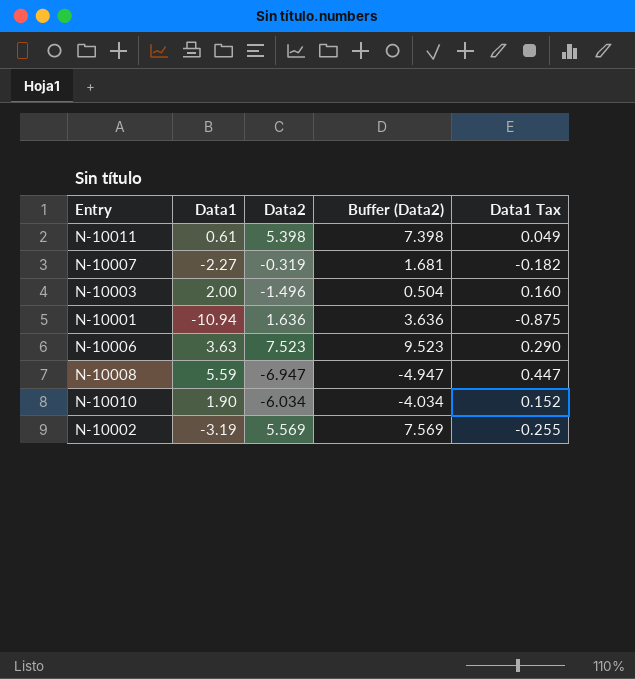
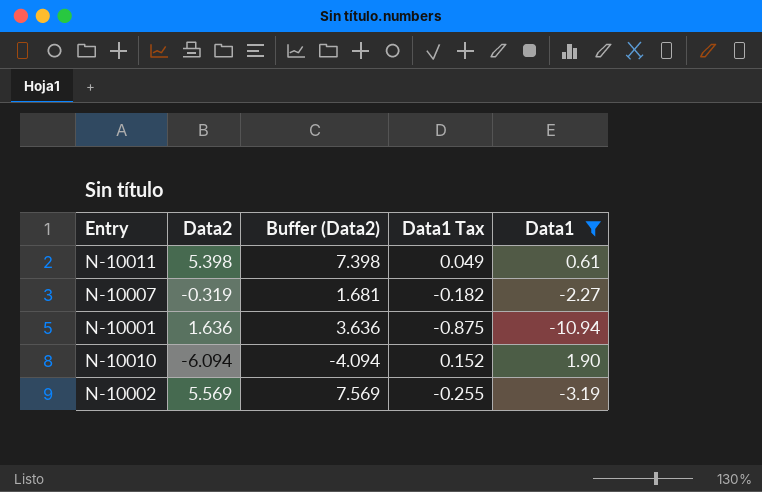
filter: none -> Data1 <= 1.90
column Data1 | position: 2 -> 5
N-10010 | Data2: -6.034 -> -6.094
N-10010 | Buffer (Data2): -4.034 -> -4.094

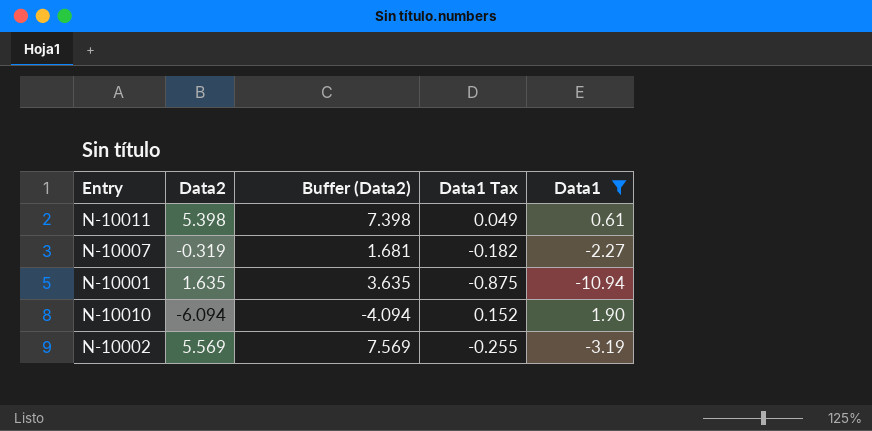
N-10001 | Data2: 1.636 -> 1.635
N-10001 | Buffer (Data2): 3.636 -> 3.635

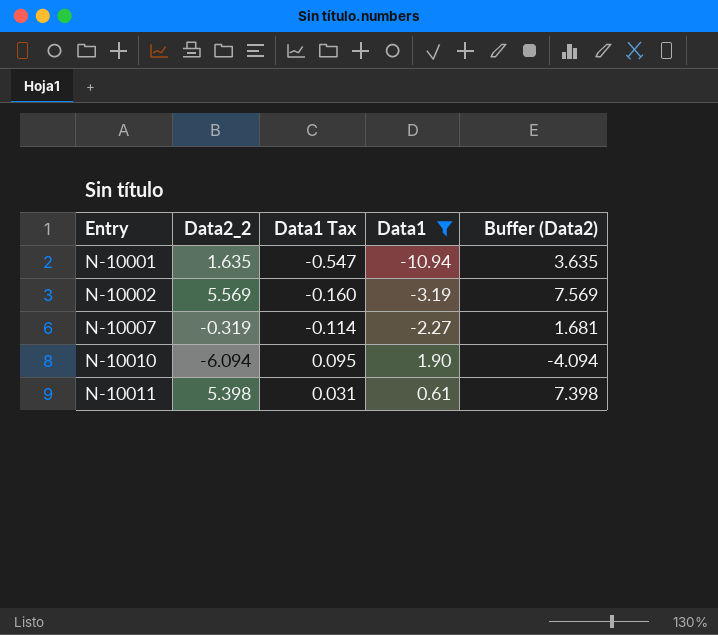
row order: none -> Entry ascending
column name: Data2 -> Data2_2
column Data1 Tax | formula: [Data1] * 0.08 -> [Data1] * 0.05
column Buffer (Data2) | position: 3 -> 5

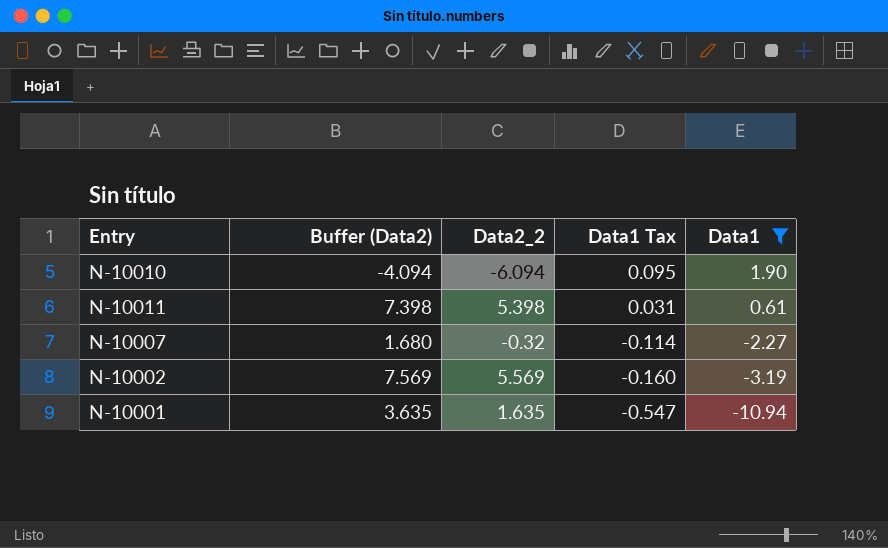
row order: Entry ascending -> Data1 Tax descending
column Buffer (Data2) | position: 5 -> 2
N-10007 | Buffer (Data2): 1.681 -> 1.680
N-10007 | Data2_2: -0.319 -> -0.32

